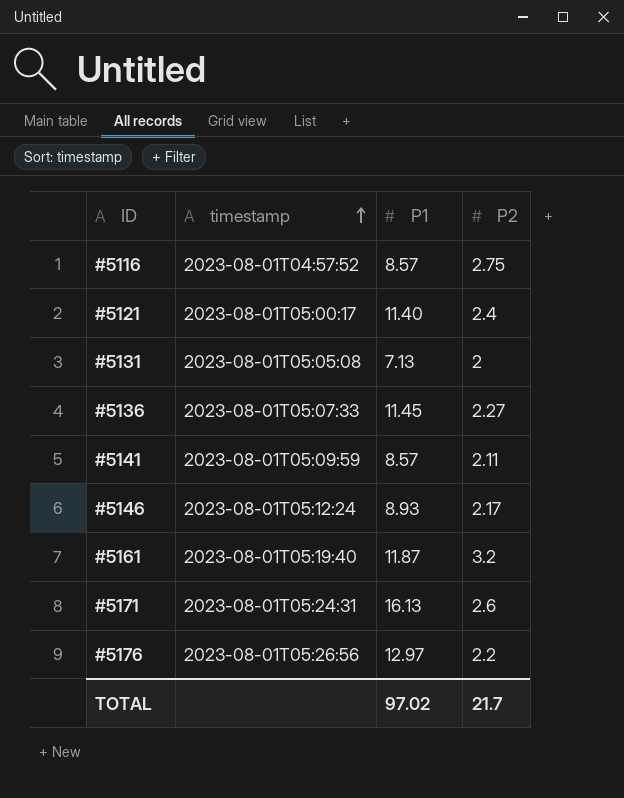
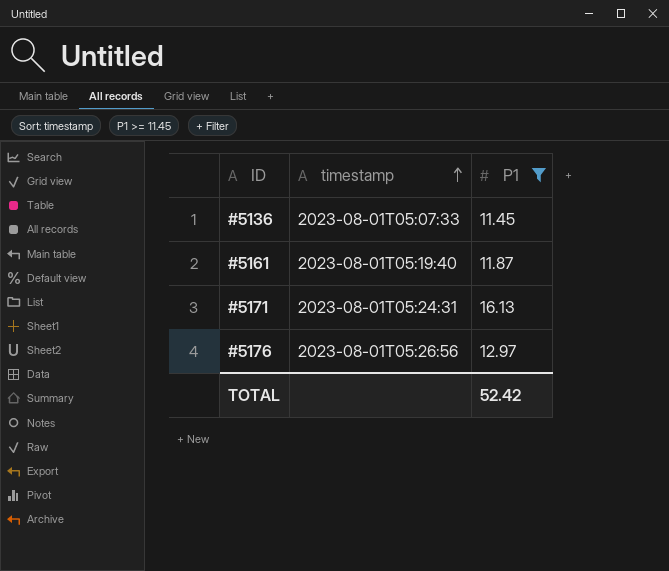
filter: none -> P1 >= 11.45
column P2 | position: 4 -> none
TOTAL | P1: 97.02 -> 52.42

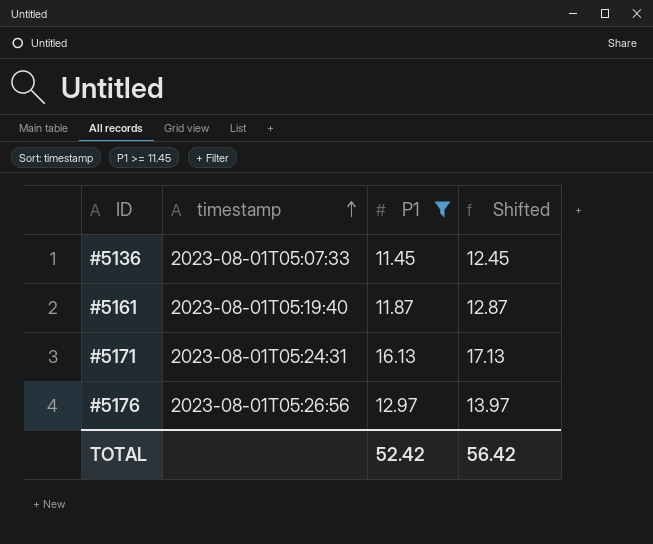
column Shifted | formula: none -> [P1] + 1

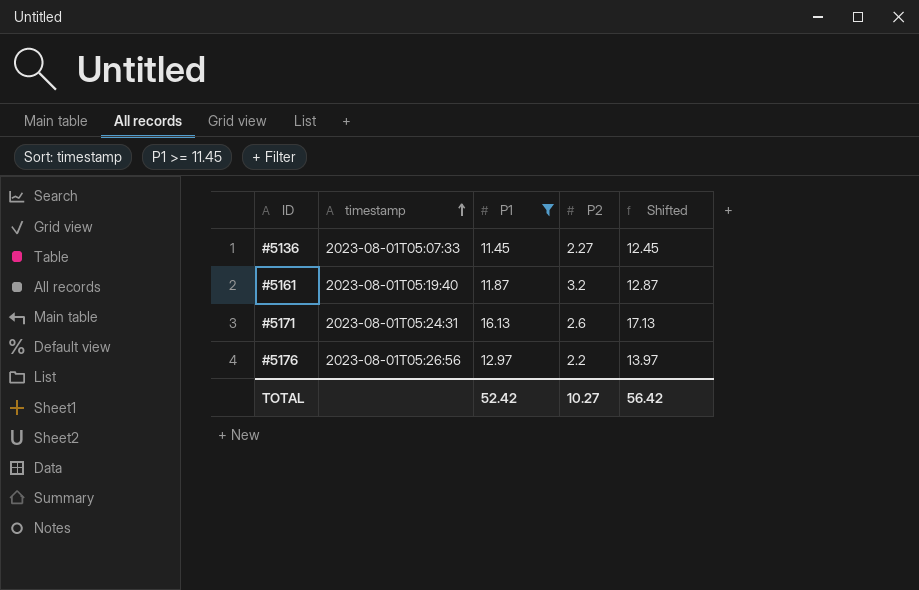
column P2 | position: none -> 4

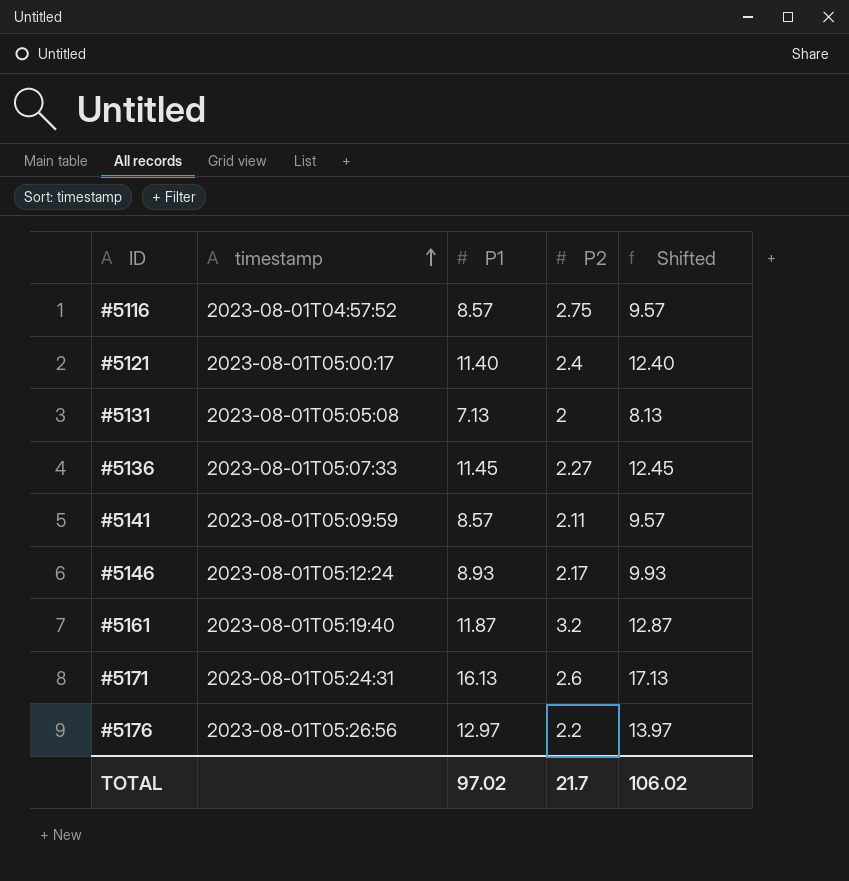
filter: P1 >= 11.45 -> none
TOTAL | P1: 52.42 -> 97.02
TOTAL | P2: 10.27 -> 21.7
TOTAL | Shifted: 56.42 -> 106.02

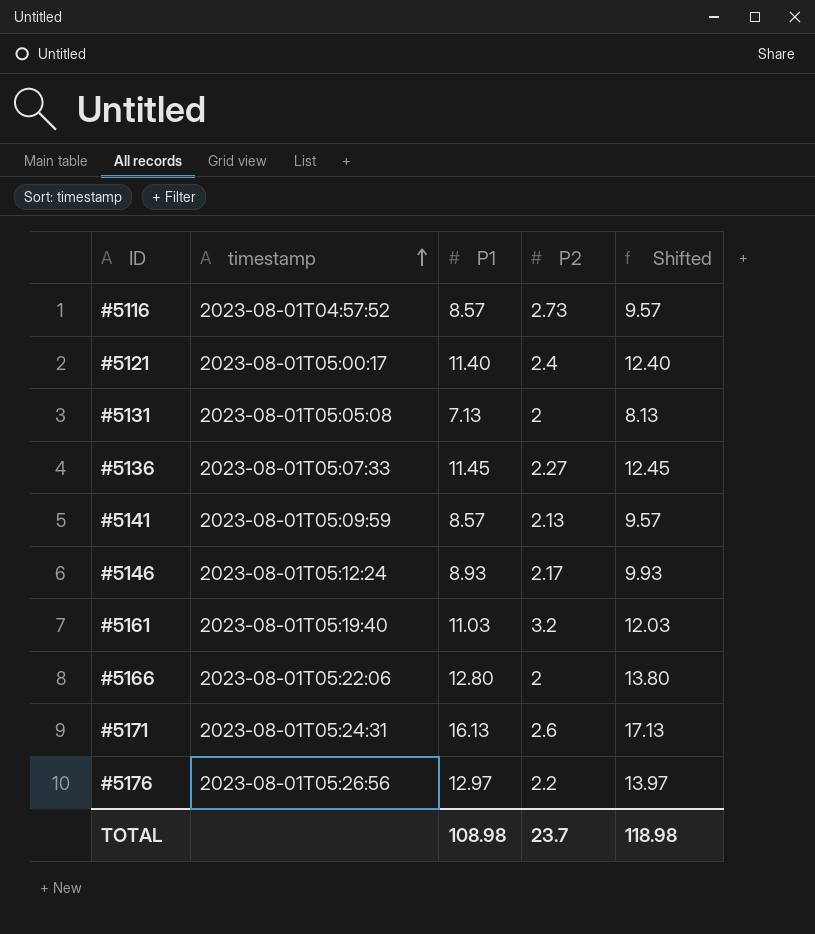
#5116 | P2: 2.75 -> 2.73
#5141 | P2: 2.11 -> 2.13
#5161 | P1: 11.87 -> 11.03
#5161 | Shifted: 12.87 -> 12.03
row #5166: none -> 2023-08-01T05:22:06 | 12.80 | 2 | 13.80
TOTAL | P1: 97.02 -> 108.98
TOTAL | P2: 21.7 -> 23.7
TOTAL | Shifted: 106.02 -> 118.98

